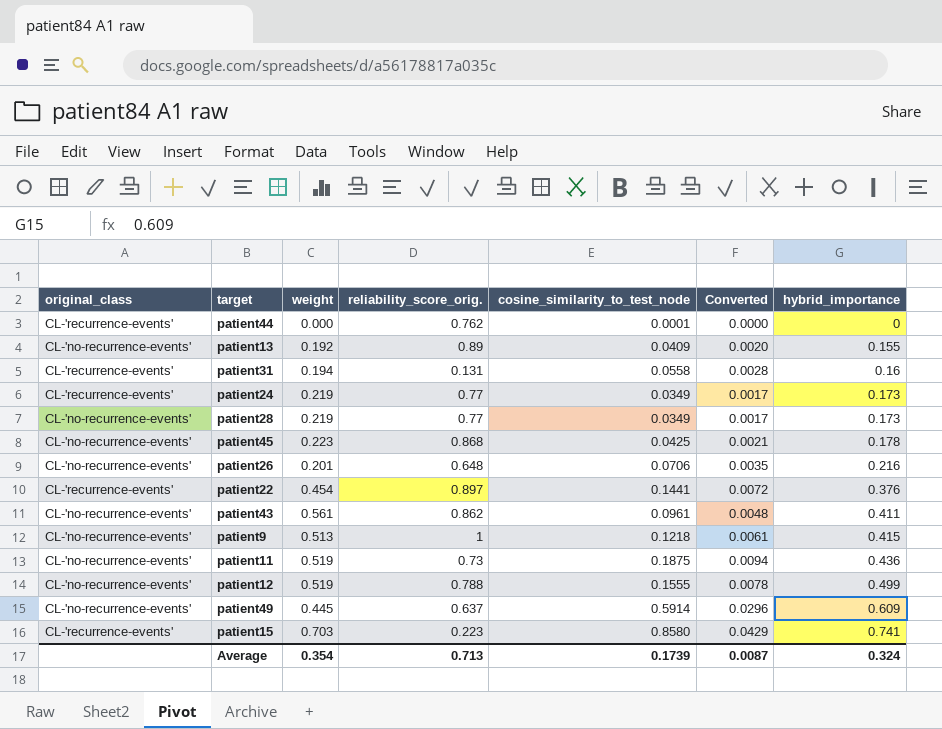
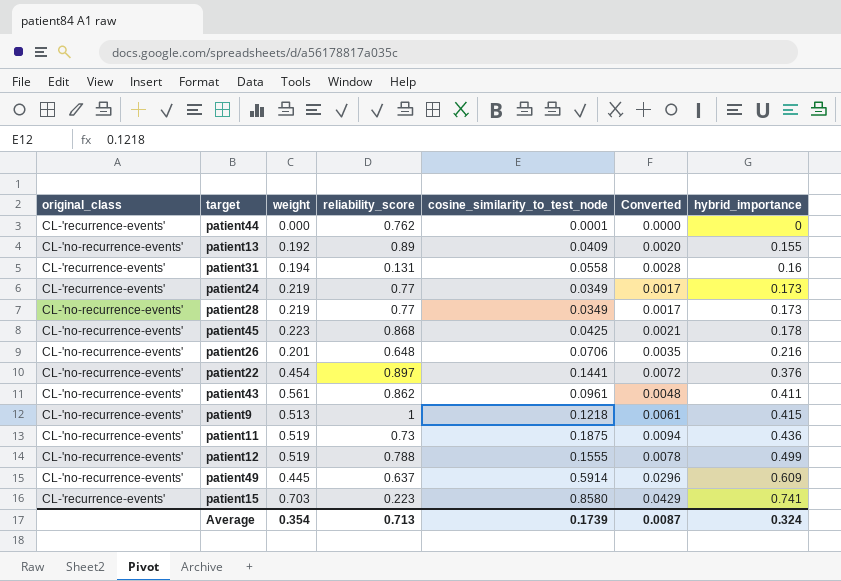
column name: reliability_score_orig. -> reliability_score
patient22 | original_class: CL-'recurrence-events' -> CL-'no-recurrence-events'

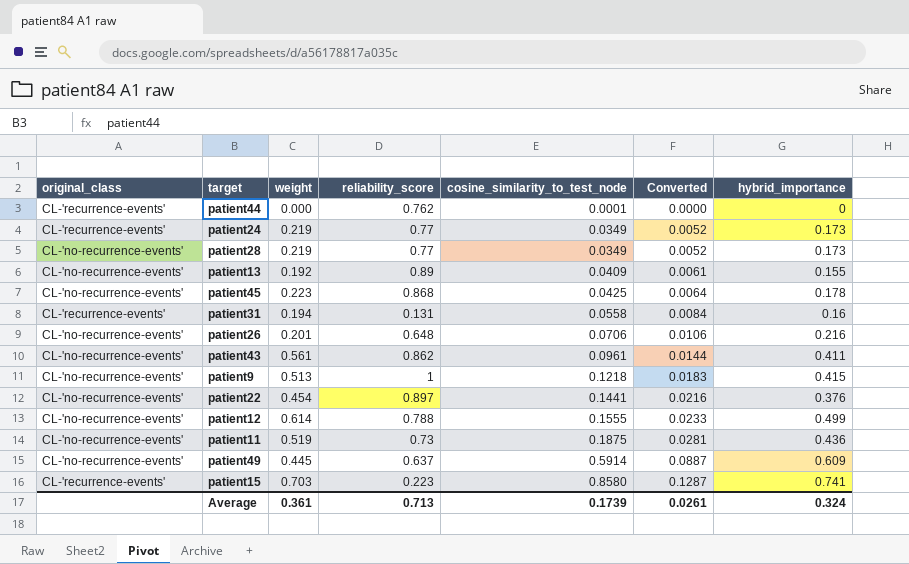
row order: hybrid_importance ascending -> cosine_similarity_to_test_node ascending
column Converted | formula: [cosine_similarity_to_test_node] * 0.05 -> [cosine_similarity_to_test_node] * 0.15
patient12 | weight: 0.519 -> 0.614
Average | weight: 0.354 -> 0.361
Average | Converted: 0.0087 -> 0.0261

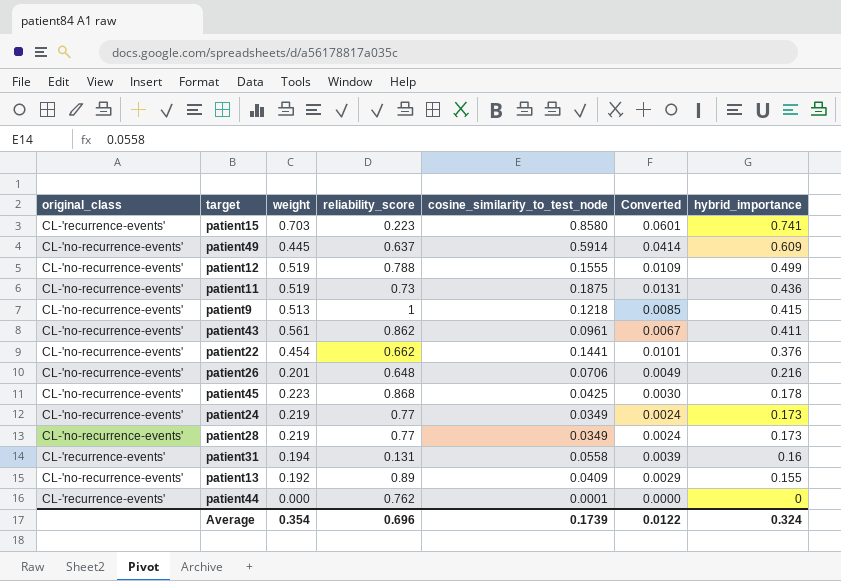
row order: cosine_similarity_to_test_node ascending -> hybrid_importance descending
column Converted | formula: [cosine_similarity_to_test_node] * 0.15 -> [cosine_similarity_to_test_node] * 0.07
patient12 | weight: 0.614 -> 0.519
patient22 | reliability_score: 0.897 -> 0.662
patient24 | original_class: CL-'recurrence-events' -> CL-'no-recurrence-events'
Average | weight: 0.361 -> 0.354
Average | reliability_score: 0.713 -> 0.696
Average | Converted: 0.0261 -> 0.0122

